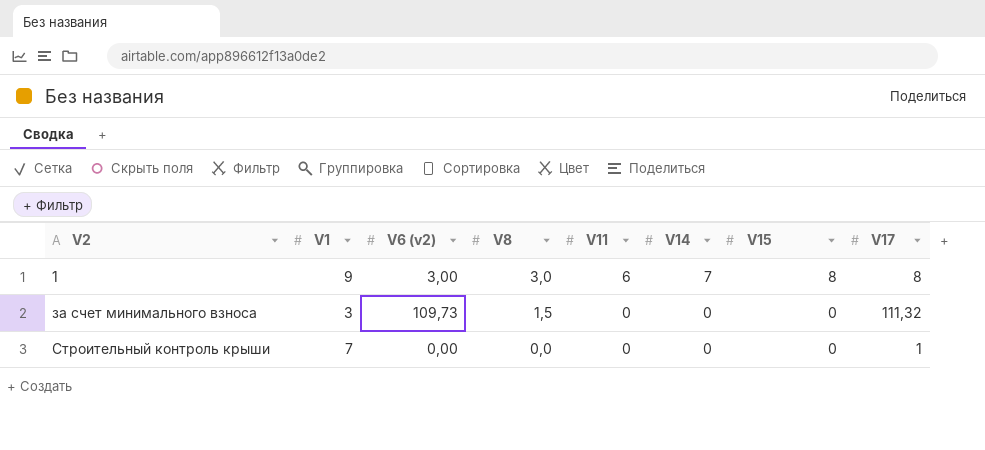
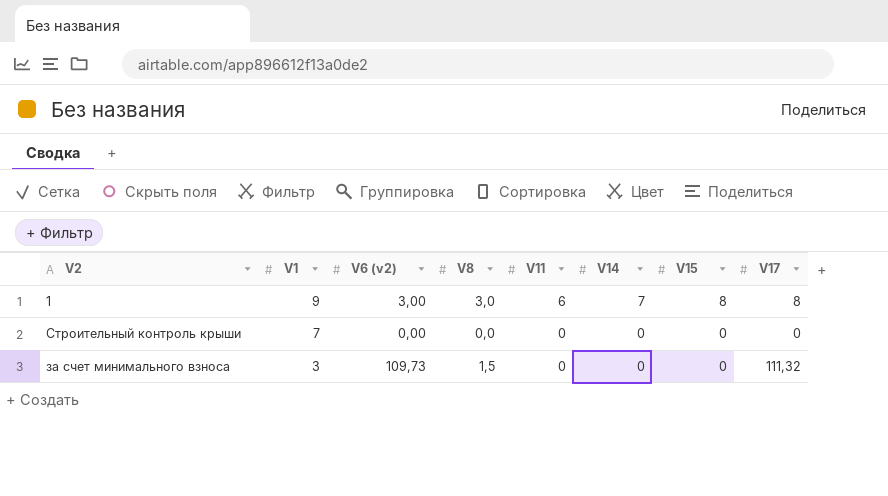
row order: V2 ascending -> V1 descending
Строительный контроль крыши | V17: 1 -> 0

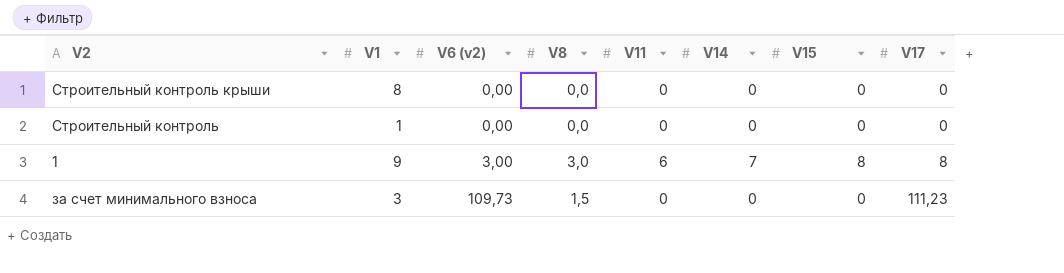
row order: V1 descending -> V6 (v2) ascending
Строительный контроль крыши | V1: 7 -> 8
row Строительный контроль: none -> 1 | 0,00 | 0,0 | 0 | 0 | 0 | 0
за счет минимального взноса | V17: 111,32 -> 111,23

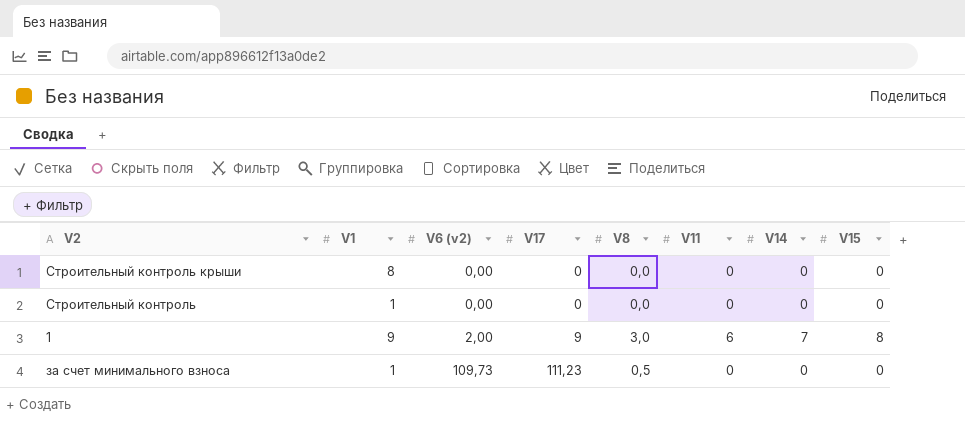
column V17 | position: 8 -> 4
1 | V6 (v2): 3,00 -> 2,00
1 | V17: 8 -> 9
за счет минимального взноса | V1: 3 -> 1
за счет минимального взноса | V8: 1,5 -> 0,5

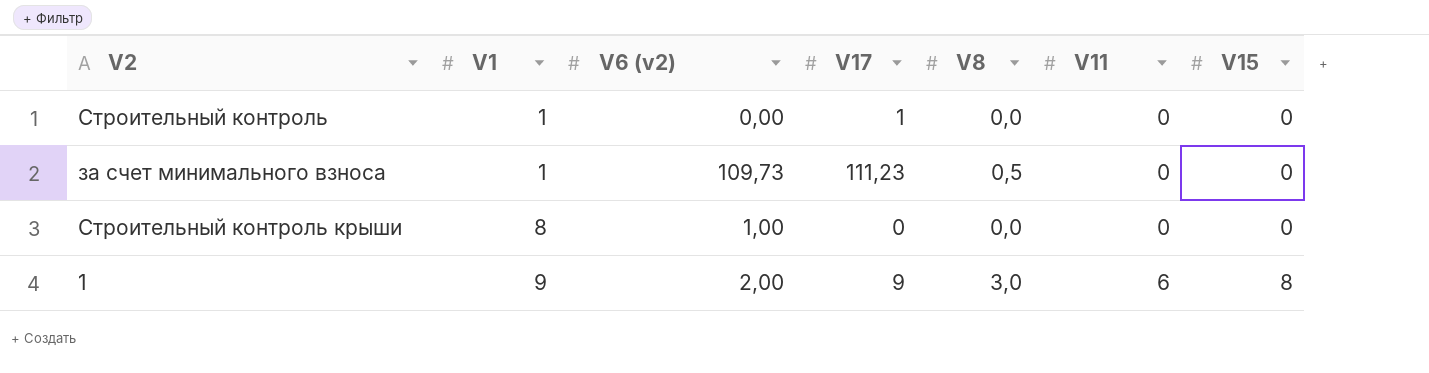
row order: V6 (v2) ascending -> V1 ascending
column V14 | position: 7 -> none
Строительный контроль | V17: 0 -> 1
Строительный контроль крыши | V6 (v2): 0,00 -> 1,00

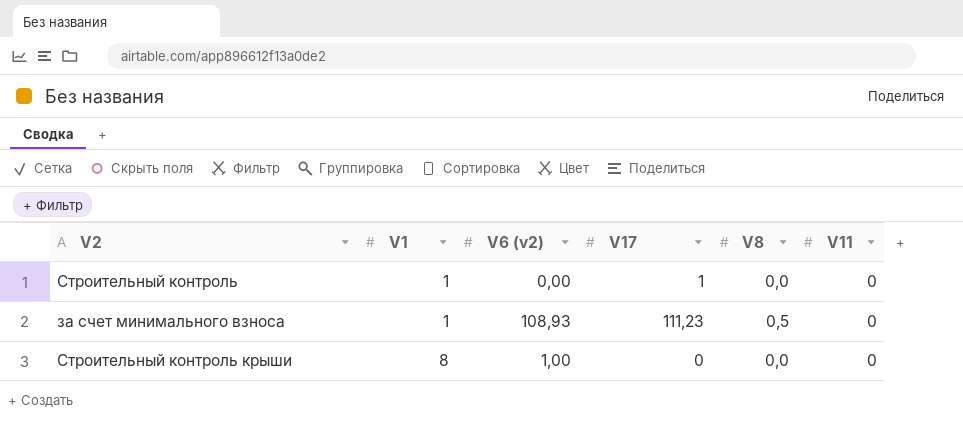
column V15 | position: 7 -> none
row 1: 9 | 2,00 | 9 | 3,0 | 6 | 8 -> none
за счет минимального взноса | V6 (v2): 109,73 -> 108,93

